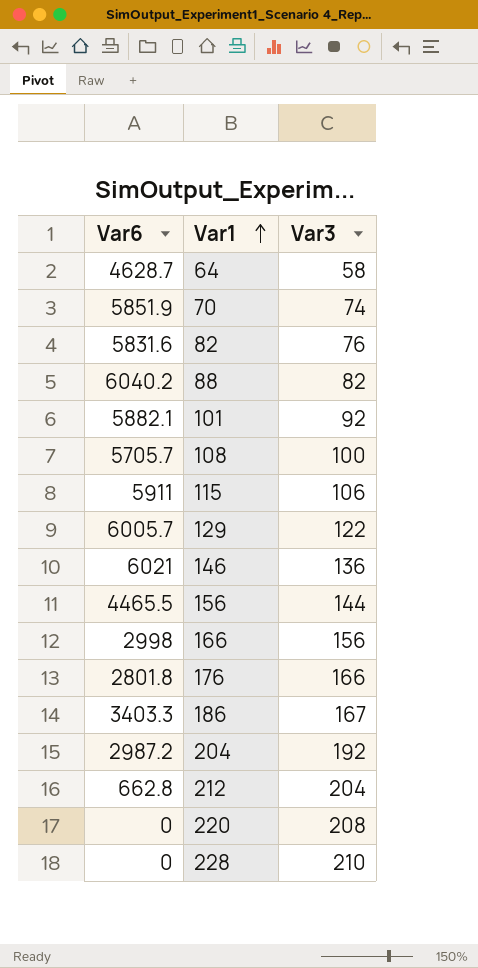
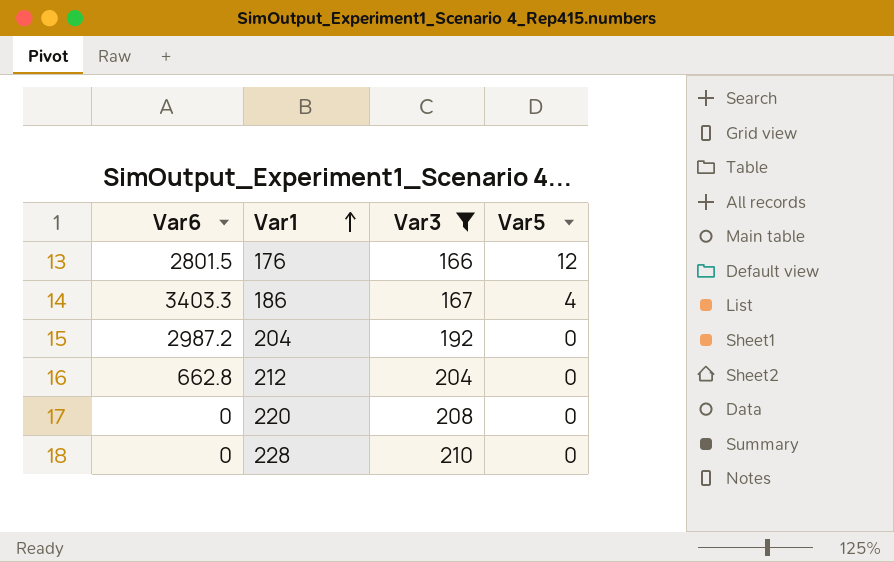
filter: none -> Var3 >= 166
column Var5 | position: none -> 4
176 | Var6: 2801.8 -> 2801.5

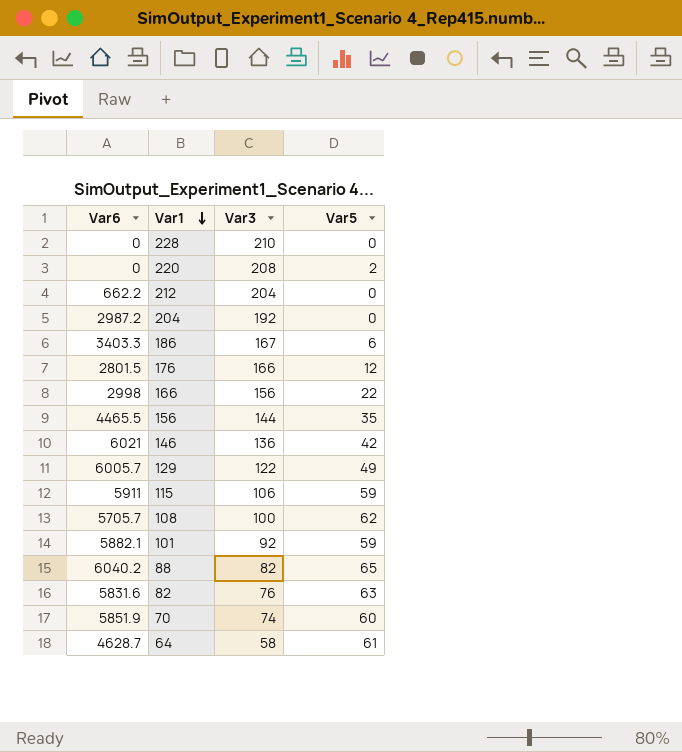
filter: Var3 >= 166 -> none
row order: Var1 ascending -> Var1 descending
220 | Var5: 0 -> 2
212 | Var6: 662.8 -> 662.2
186 | Var5: 4 -> 6

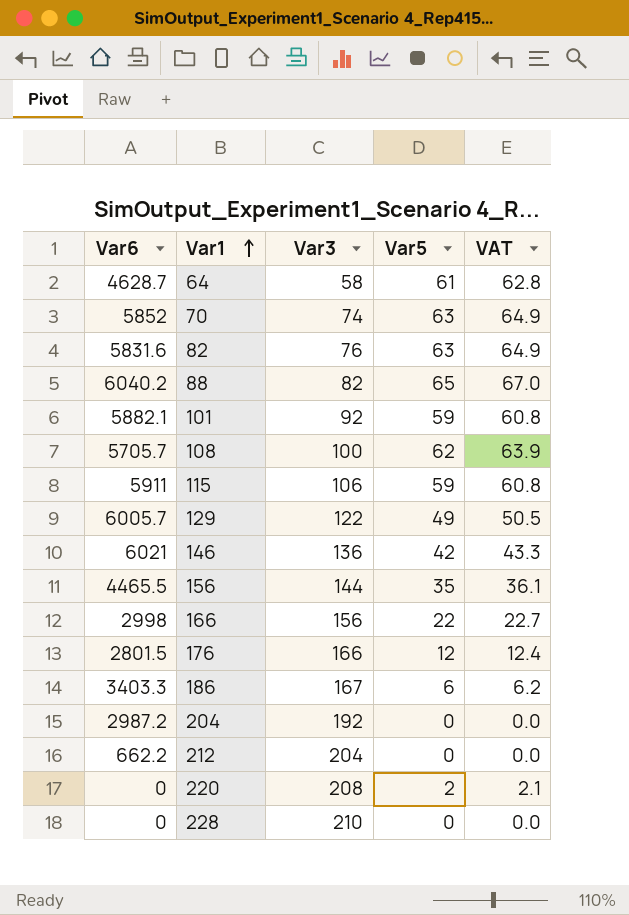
row order: Var1 descending -> Var1 ascending
column VAT | formula: none -> [Var5] * 1.03
70 | Var6: 5851.9 -> 5852
70 | Var5: 60 -> 63

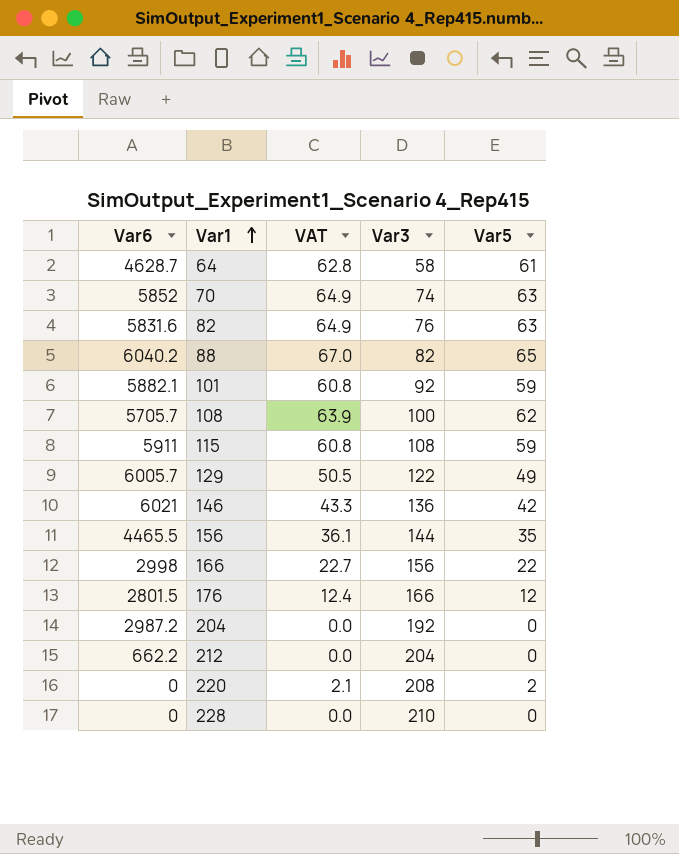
column VAT | position: 5 -> 3
row 186: 3403.3 | 167 | 6 | 6.2 -> none
115 | Var3: 106 -> 108

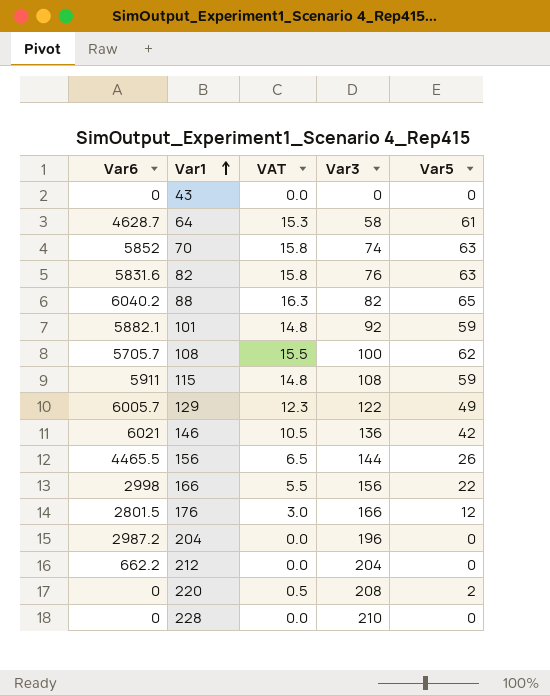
column VAT | formula: [Var5] * 1.03 -> [Var5] * 0.25
row 43: none -> 0 | 0.0 | 0 | 0
156 | Var5: 35 -> 26
204 | Var3: 192 -> 196

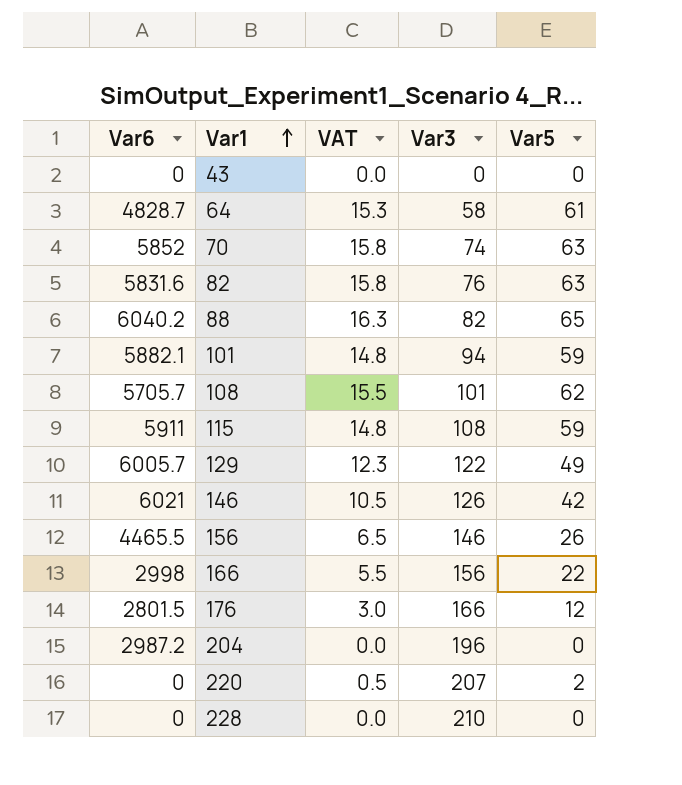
row 212: 662.2 | 0.0 | 204 | 0 -> none
64 | Var6: 4628.7 -> 4828.7
101 | Var3: 92 -> 94
108 | Var3: 100 -> 101
146 | Var3: 136 -> 126
156 | Var3: 144 -> 146
220 | Var3: 208 -> 207

